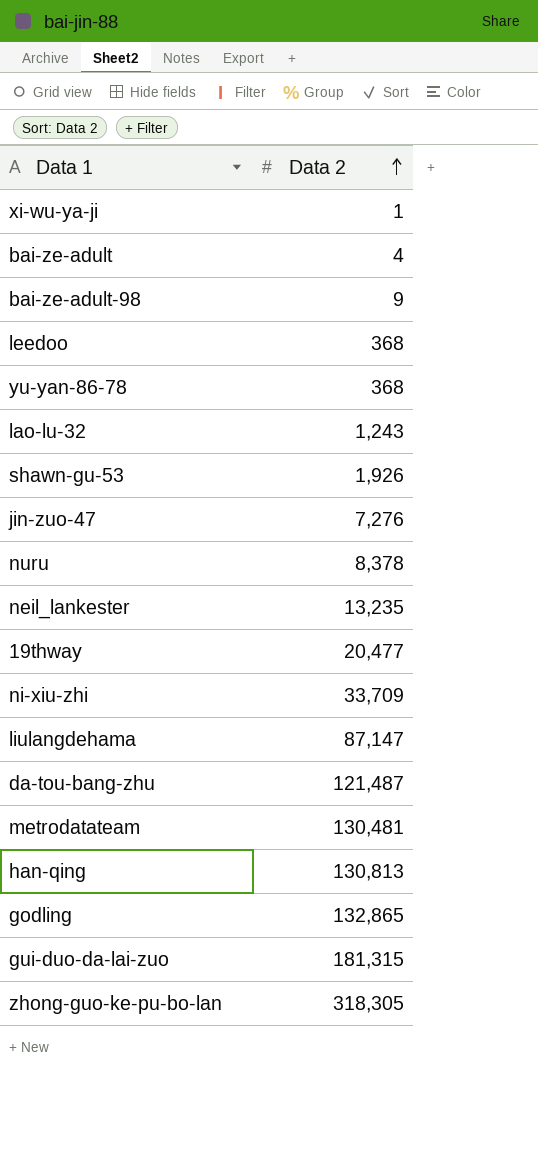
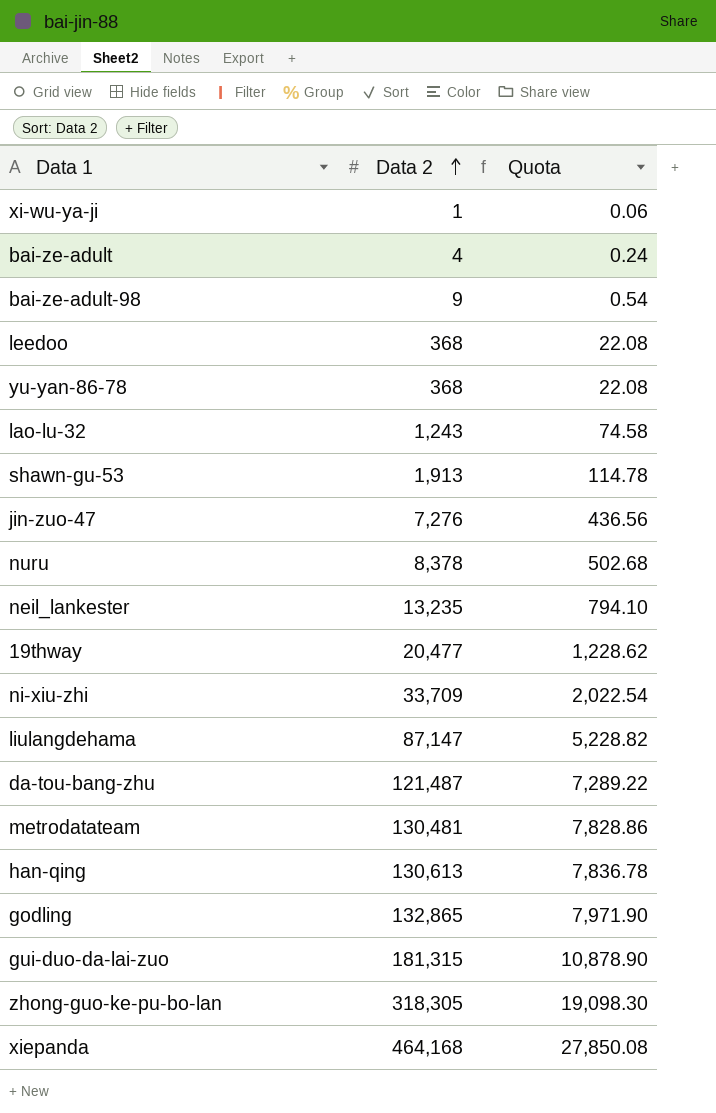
column Quota | formula: none -> [Data 2] * 0.06
shawn-gu-53 | Data 2: 1,926 -> 1,913
han-qing | Data 2: 130,813 -> 130,613
row xiepanda: none -> 464,168 | 27,850.08

